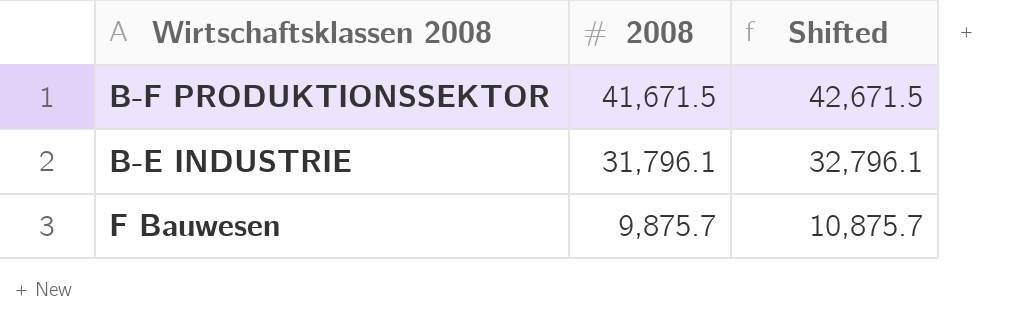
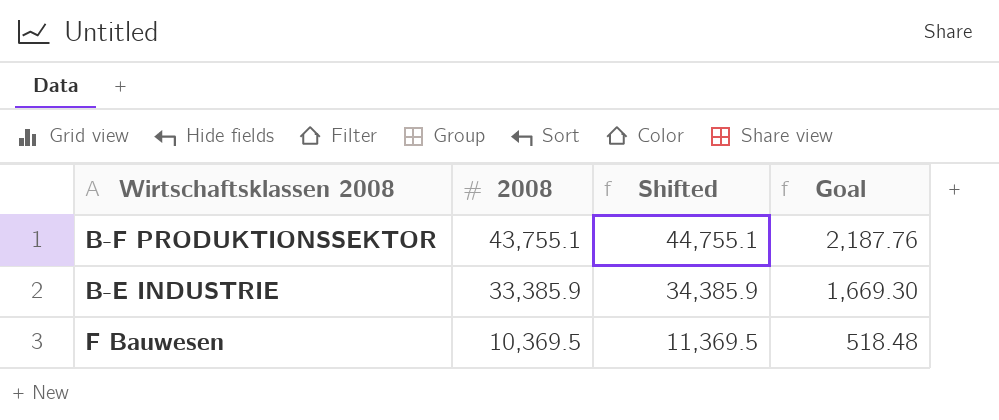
column Goal | formula: none -> [2008] * 0.05
B-F PRODUKTIONSSEKTOR | 2008: 41,671.5 -> 43,755.1
B-F PRODUKTIONSSEKTOR | Shifted: 42,671.5 -> 44,755.1
B-E INDUSTRIE | 2008: 31,796.1 -> 33,385.9
B-E INDUSTRIE | Shifted: 32,796.1 -> 34,385.9
F Bauwesen | 2008: 9,875.7 -> 10,369.5
F Bauwesen | Shifted: 10,875.7 -> 11,369.5

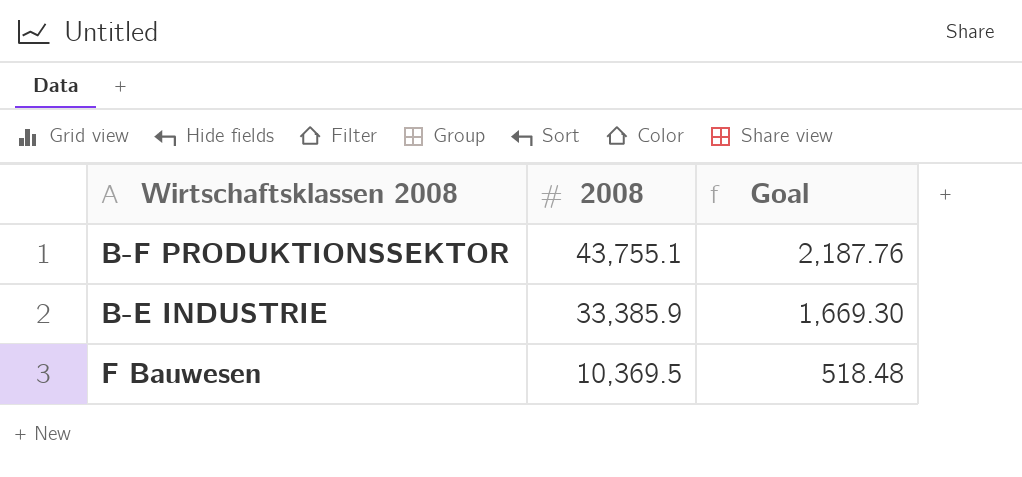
column Shifted | formula: [2008] + 1000 -> none

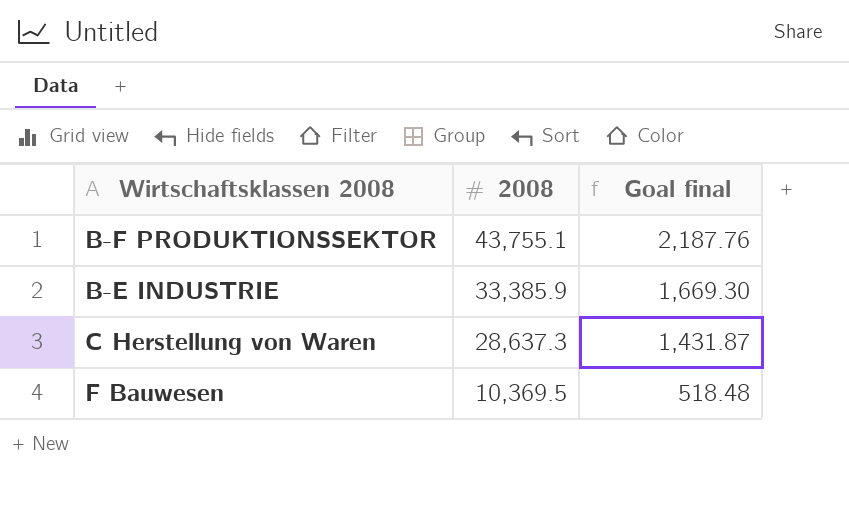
column name: Goal -> Goal final
row C Herstellung von Waren: none -> 28,637.3 | 1,431.87

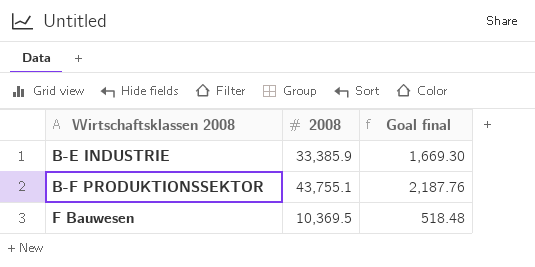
row order: 2008 descending -> Wirtschaftsklassen 2008 ascending
row C Herstellung von Waren: 28,637.3 | 1,431.87 -> none

